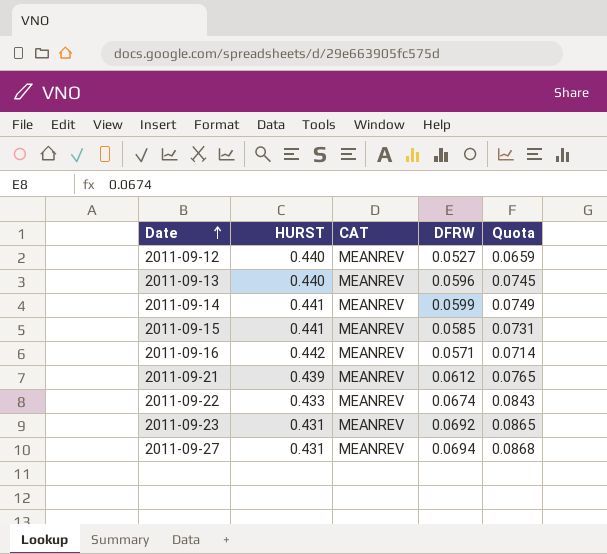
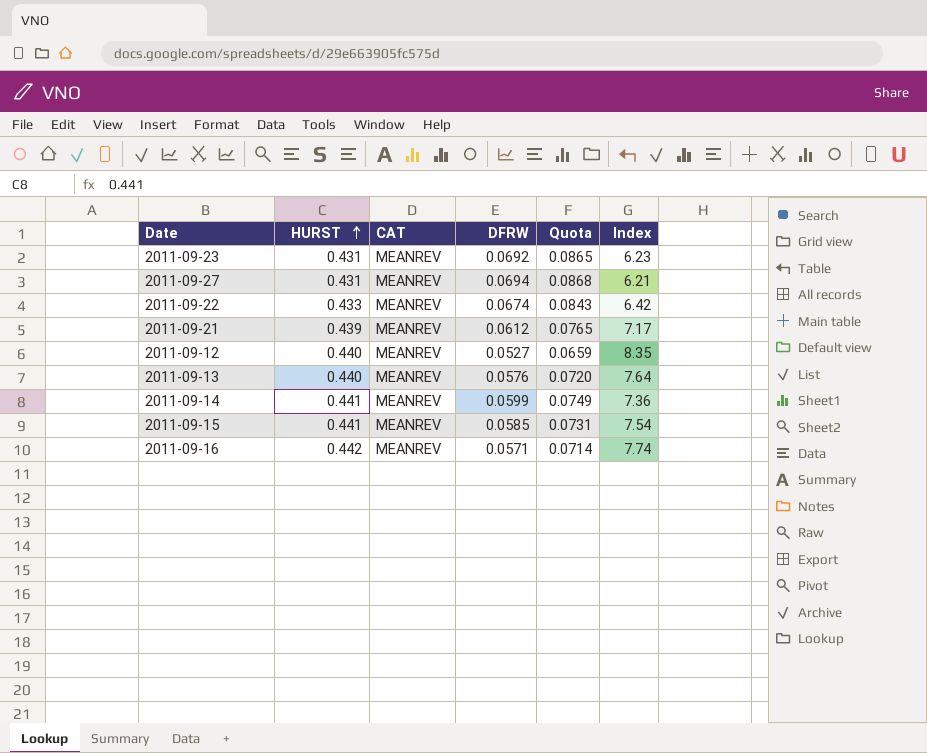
row order: Date ascending -> HURST ascending
column Index | formula: none -> [HURST] / [DFRW]
2011-09-13 | DFRW: 0.0596 -> 0.0576
2011-09-13 | Quota: 0.0745 -> 0.0720

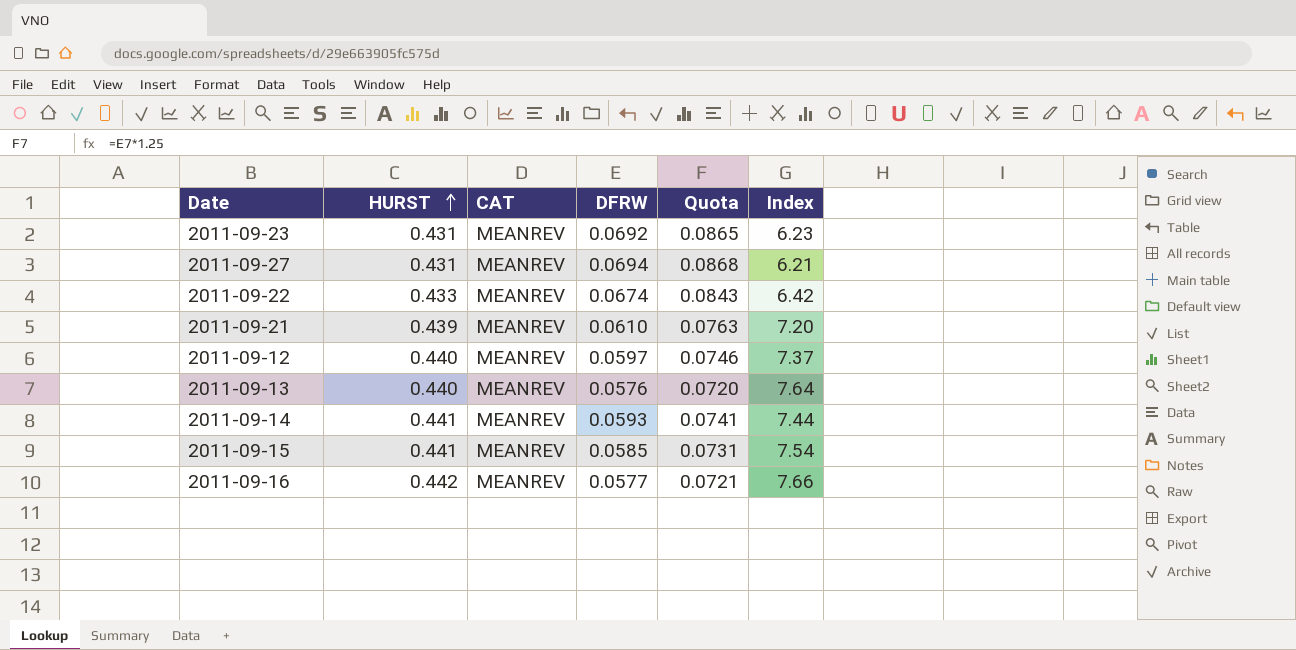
2011-09-21 | DFRW: 0.0612 -> 0.0610
2011-09-21 | Quota: 0.0765 -> 0.0763
2011-09-21 | Index: 7.17 -> 7.20
2011-09-12 | DFRW: 0.0527 -> 0.0597
2011-09-12 | Quota: 0.0659 -> 0.0746
2011-09-12 | Index: 8.35 -> 7.37
2011-09-14 | DFRW: 0.0599 -> 0.0593
2011-09-14 | Quota: 0.0749 -> 0.0741
2011-09-14 | Index: 7.36 -> 7.44
2011-09-16 | DFRW: 0.0571 -> 0.0577
2011-09-16 | Quota: 0.0714 -> 0.0721
2011-09-16 | Index: 7.74 -> 7.66

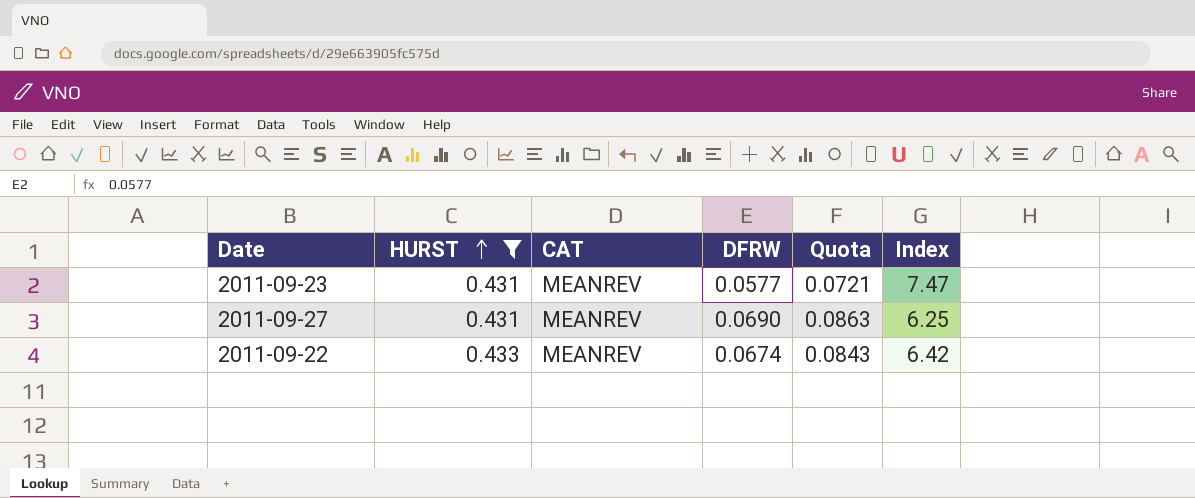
filter: none -> HURST <= 0.433
2011-09-23 | DFRW: 0.0692 -> 0.0577
2011-09-23 | Quota: 0.0865 -> 0.0721
2011-09-23 | Index: 6.23 -> 7.47
2011-09-27 | DFRW: 0.0694 -> 0.0690
2011-09-27 | Quota: 0.0868 -> 0.0863
2011-09-27 | Index: 6.21 -> 6.25

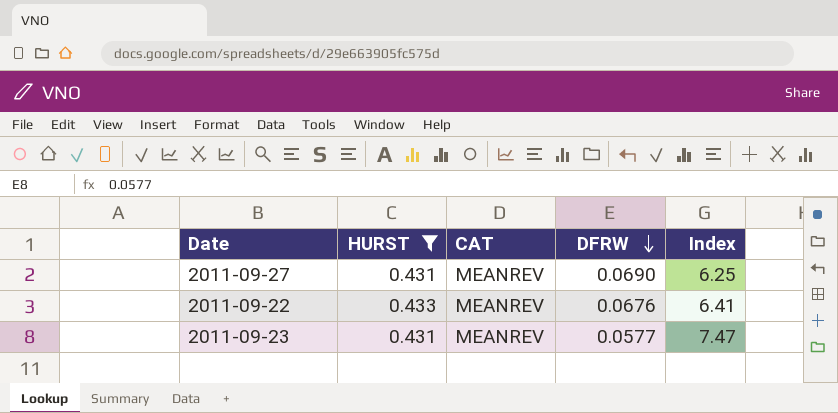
row order: HURST ascending -> DFRW descending
column Quota | formula: [DFRW] * 1.25 -> none
2011-09-22 | DFRW: 0.0674 -> 0.0676
2011-09-22 | Index: 6.42 -> 6.41

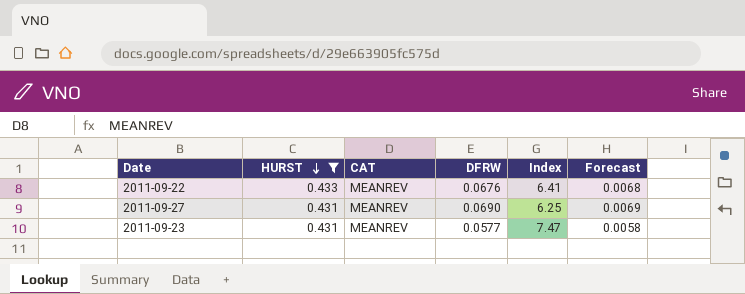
row order: DFRW descending -> HURST descending
column Forecast | formula: none -> [DFRW] * 0.1

